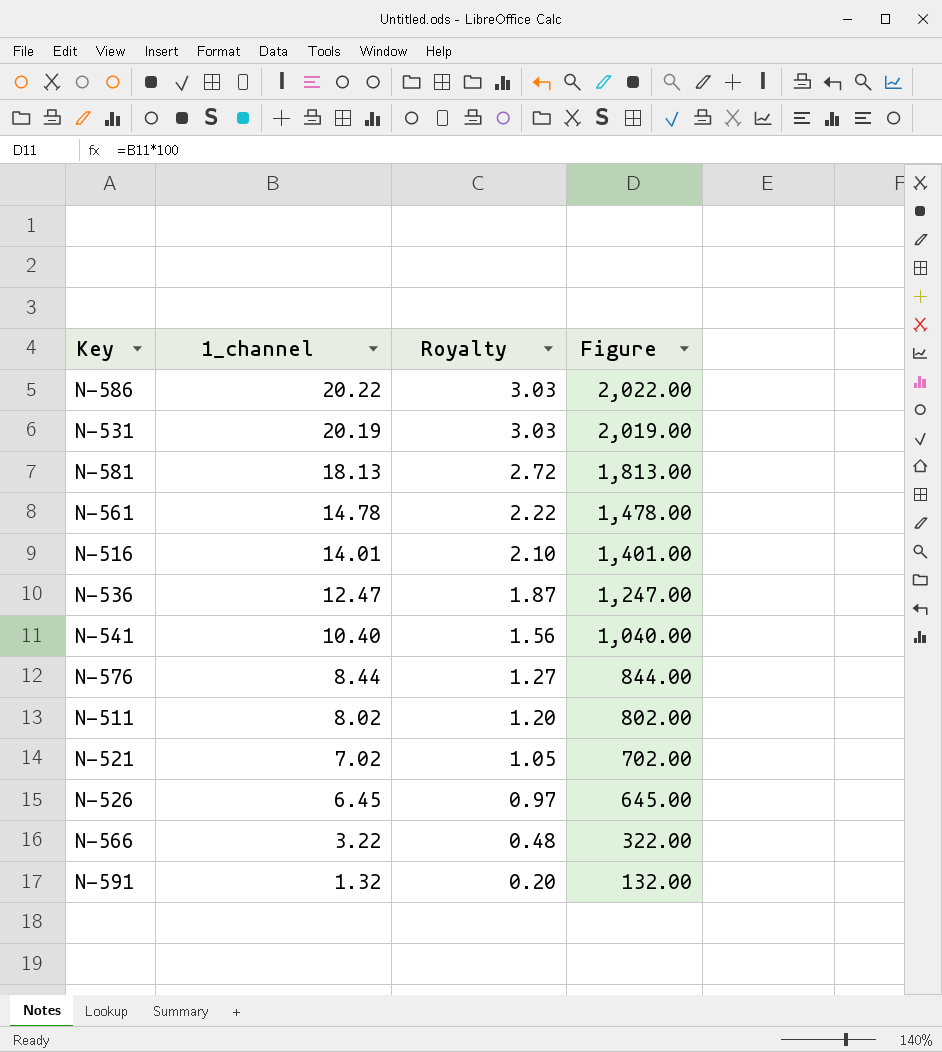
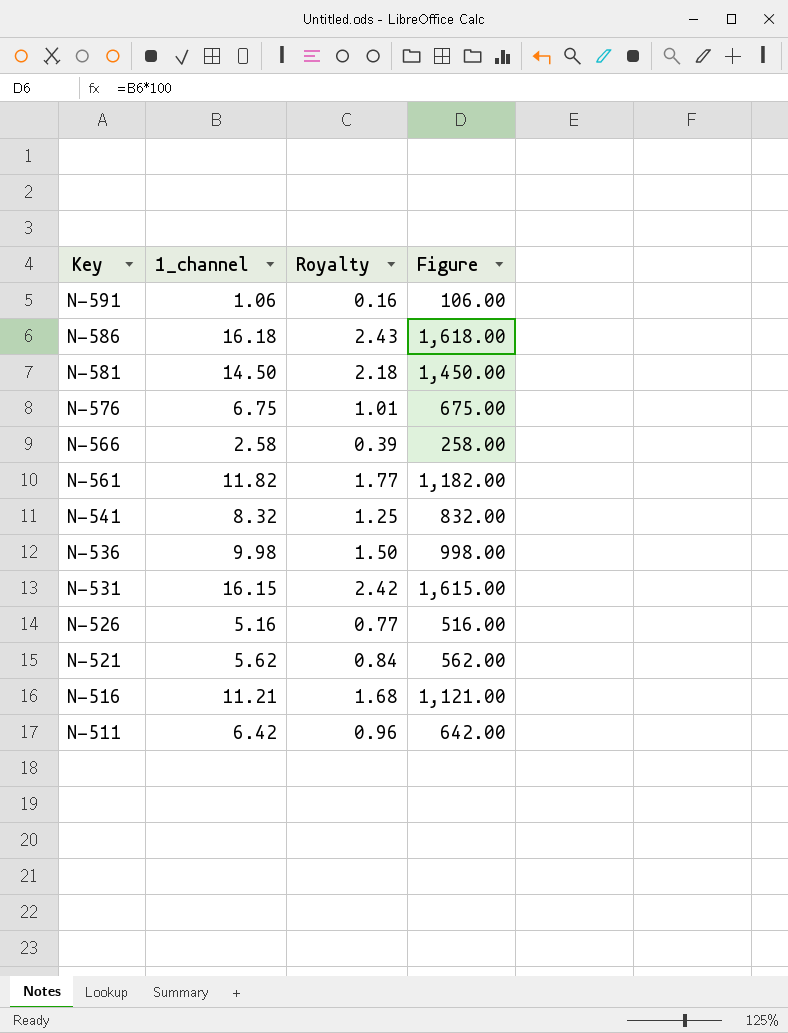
row order: 1_channel descending -> Key descending
N-591 | 1_channel: 1.32 -> 1.06
N-591 | Royalty: 0.20 -> 0.16
N-591 | Figure: 132.00 -> 106.00
N-586 | 1_channel: 20.22 -> 16.18
N-586 | Royalty: 3.03 -> 2.43
N-586 | Figure: 2,022.00 -> 1,618.00
N-581 | 1_channel: 18.13 -> 14.50
N-581 | Royalty: 2.72 -> 2.18
N-581 | Figure: 1,813.00 -> 1,450.00
N-576 | 1_channel: 8.44 -> 6.75
N-576 | Royalty: 1.27 -> 1.01
N-576 | Figure: 844.00 -> 675.00
N-566 | 1_channel: 3.22 -> 2.58
N-566 | Royalty: 0.48 -> 0.39
N-566 | Figure: 322.00 -> 258.00
N-561 | 1_channel: 14.78 -> 11.82
N-561 | Royalty: 2.22 -> 1.77
N-561 | Figure: 1,478.00 -> 1,182.00
N-541 | 1_channel: 10.40 -> 8.32
N-541 | Royalty: 1.56 -> 1.25
N-541 | Figure: 1,040.00 -> 832.00
N-536 | 1_channel: 12.47 -> 9.98
N-536 | Royalty: 1.87 -> 1.50
N-536 | Figure: 1,247.00 -> 998.00
N-531 | 1_channel: 20.19 -> 16.15
N-531 | Royalty: 3.03 -> 2.42
N-531 | Figure: 2,019.00 -> 1,615.00
N-526 | 1_channel: 6.45 -> 5.16
N-526 | Royalty: 0.97 -> 0.77
N-526 | Figure: 645.00 -> 516.00
N-521 | 1_channel: 7.02 -> 5.62
N-521 | Royalty: 1.05 -> 0.84
N-521 | Figure: 702.00 -> 562.00
N-516 | 1_channel: 14.01 -> 11.21
N-516 | Royalty: 2.10 -> 1.68
N-516 | Figure: 1,401.00 -> 1,121.00
N-511 | 1_channel: 8.02 -> 6.42
N-511 | Royalty: 1.20 -> 0.96
N-511 | Figure: 802.00 -> 642.00

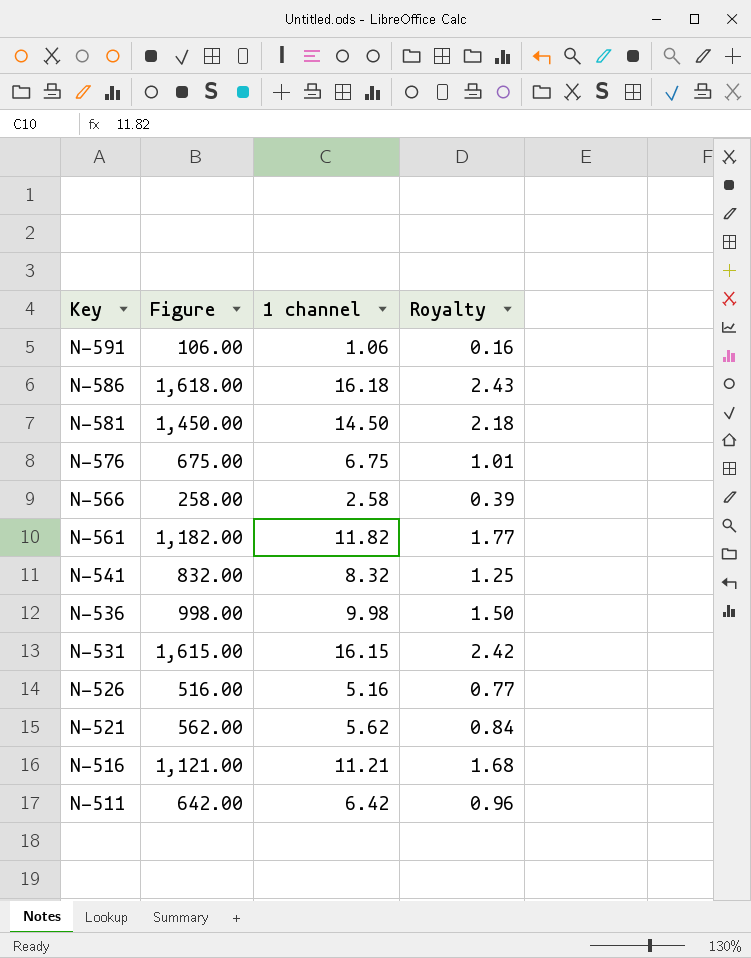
column Figure | position: 4 -> 2
column name: 1_channel -> 1 channel

